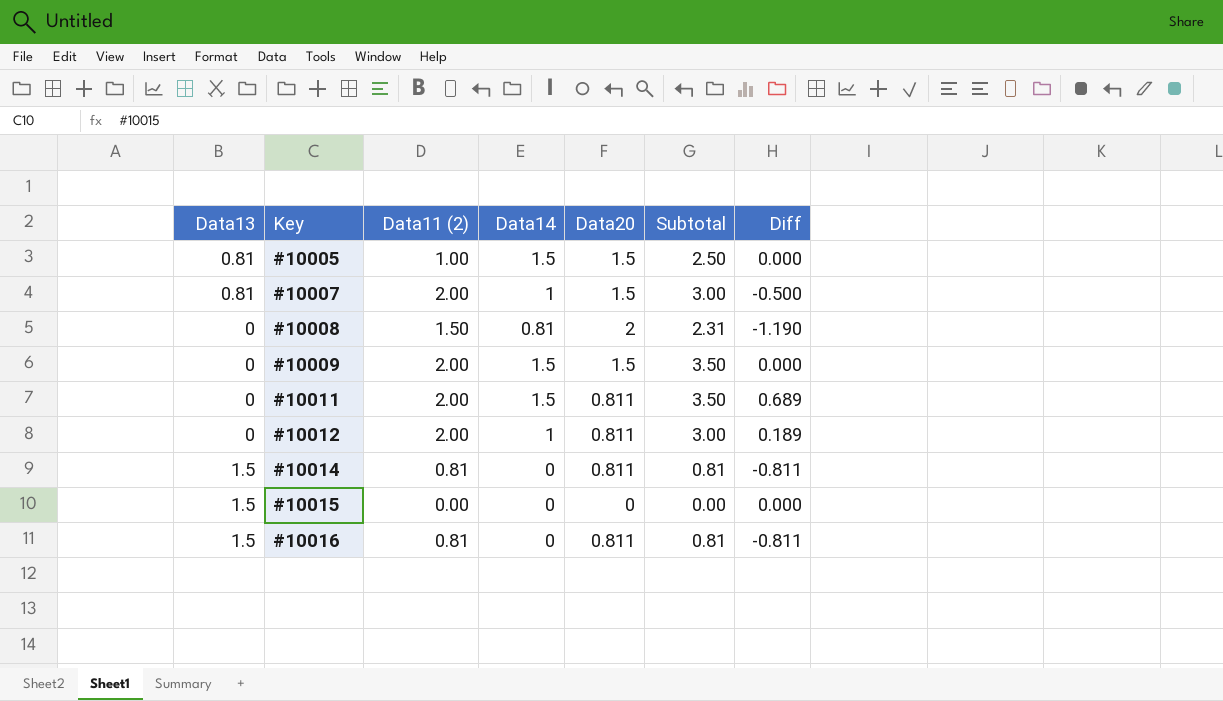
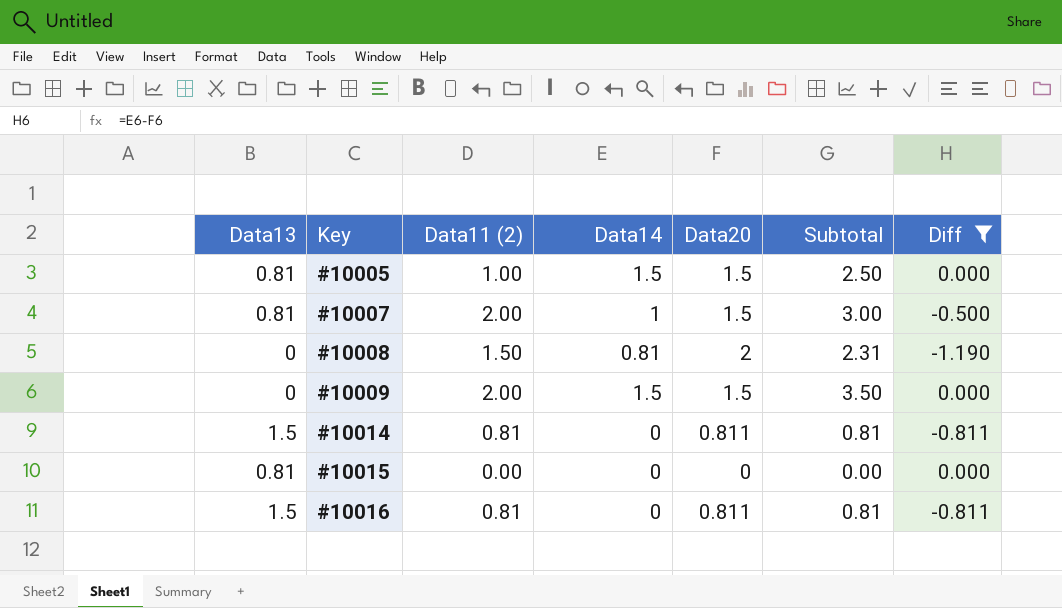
filter: none -> Diff <= 0.000
#10015 | Data13: 1.5 -> 0.81

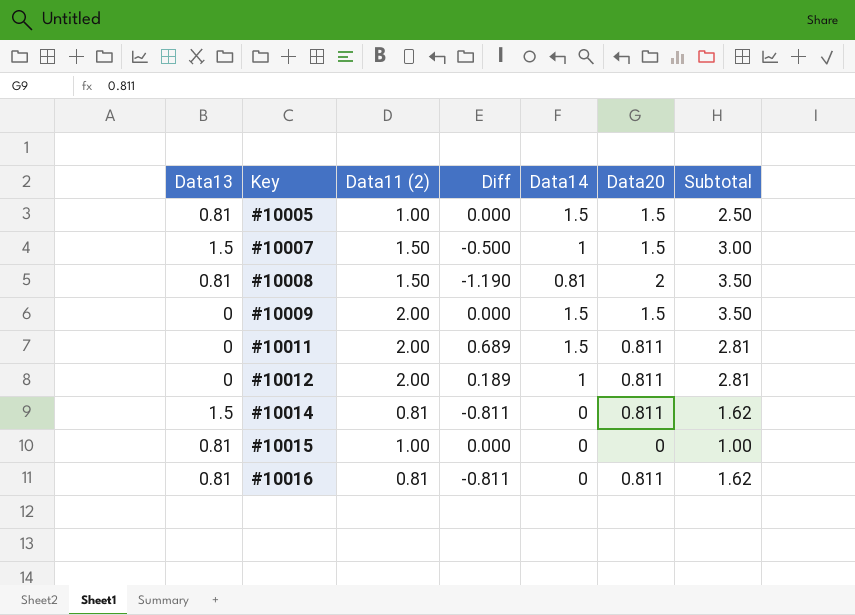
filter: Diff <= 0.000 -> none
column Diff | position: 7 -> 4
column Subtotal | formula: [Data11 (2)] + [Data14] -> [Data11 (2)] + [Data20]
#10007 | Data13: 0.81 -> 1.5
#10007 | Data11 (2): 2.00 -> 1.50
#10008 | Data13: 0 -> 0.81
#10015 | Data11 (2): 0.00 -> 1.00
#10016 | Data13: 1.5 -> 0.81

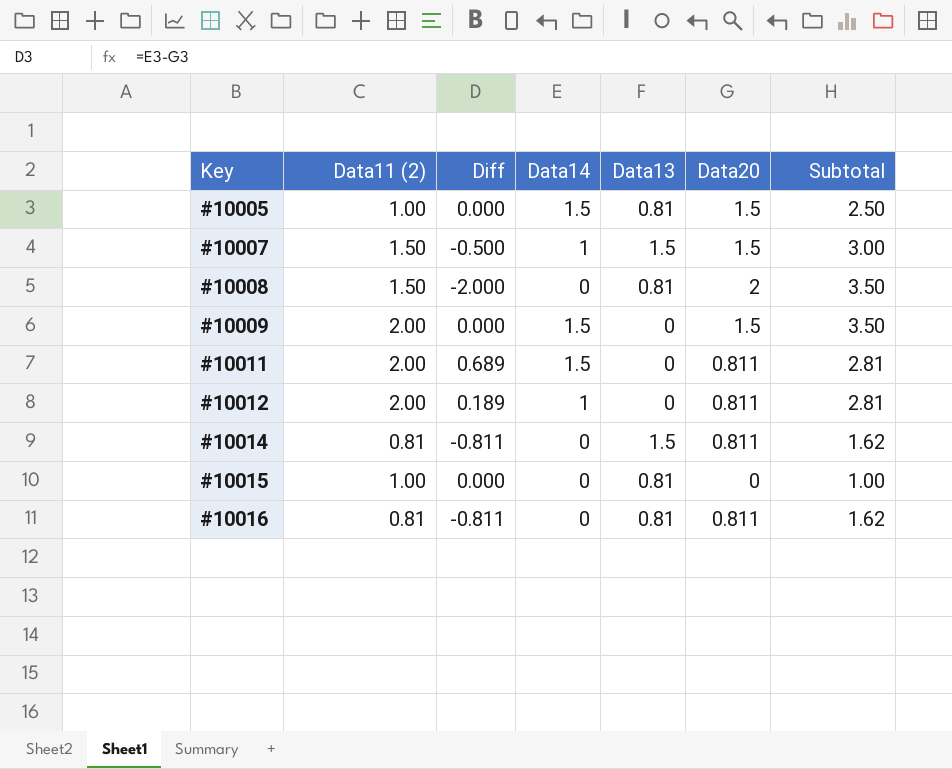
column Data13 | position: 1 -> 5
#10008 | Diff: -1.190 -> -2.000
#10008 | Data14: 0.81 -> 0

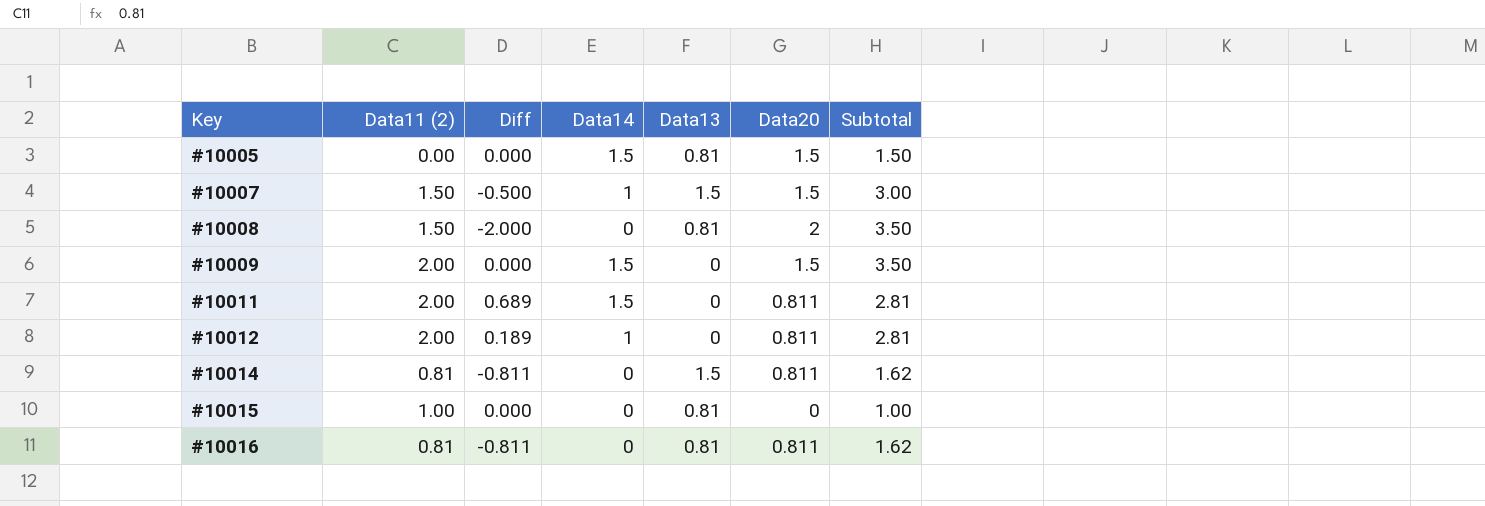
#10005 | Data11 (2): 1.00 -> 0.00
#10005 | Subtotal: 2.50 -> 1.50

